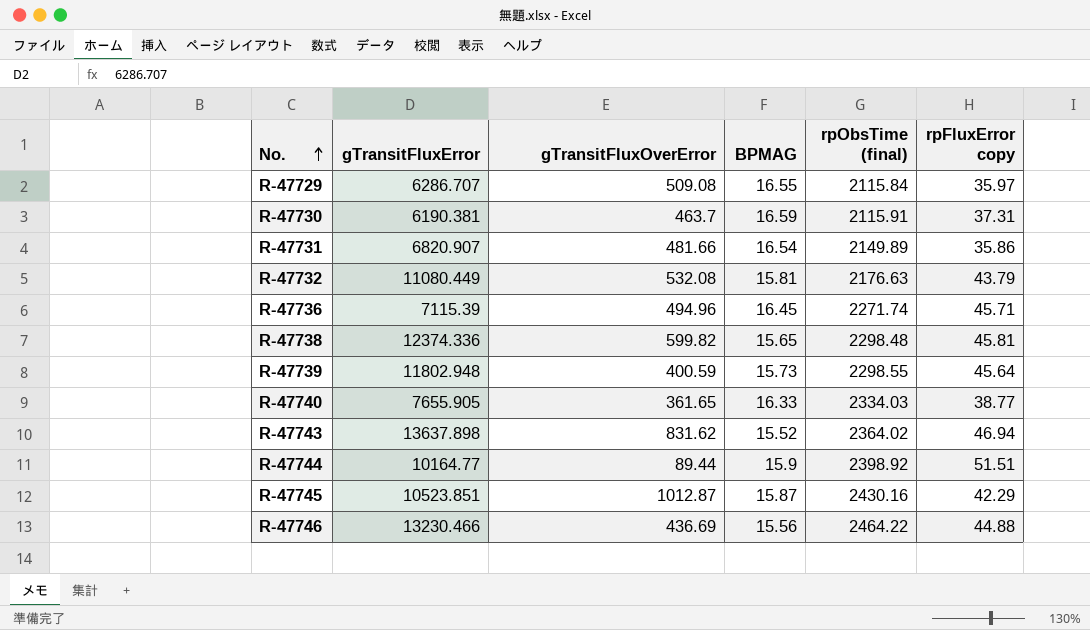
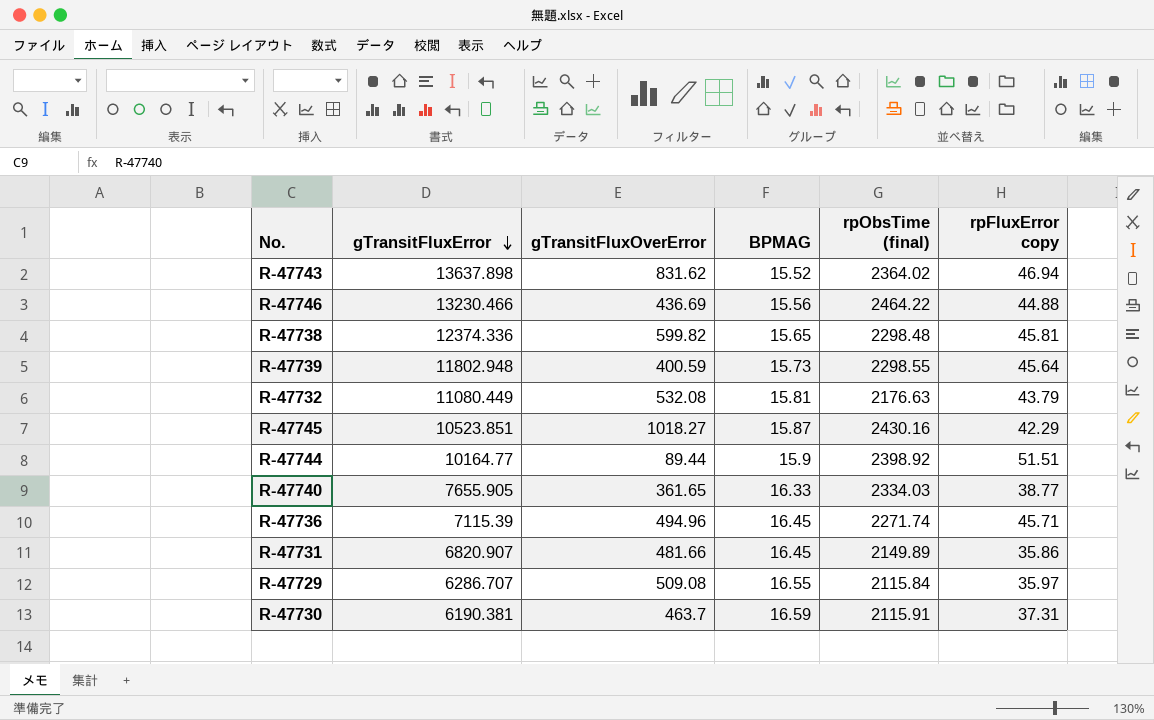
row order: No. ascending -> gTransitFluxError descending
R-47745 | gTransitFluxOverError: 1012.87 -> 1018.27
R-47731 | BPMAG: 16.54 -> 16.45

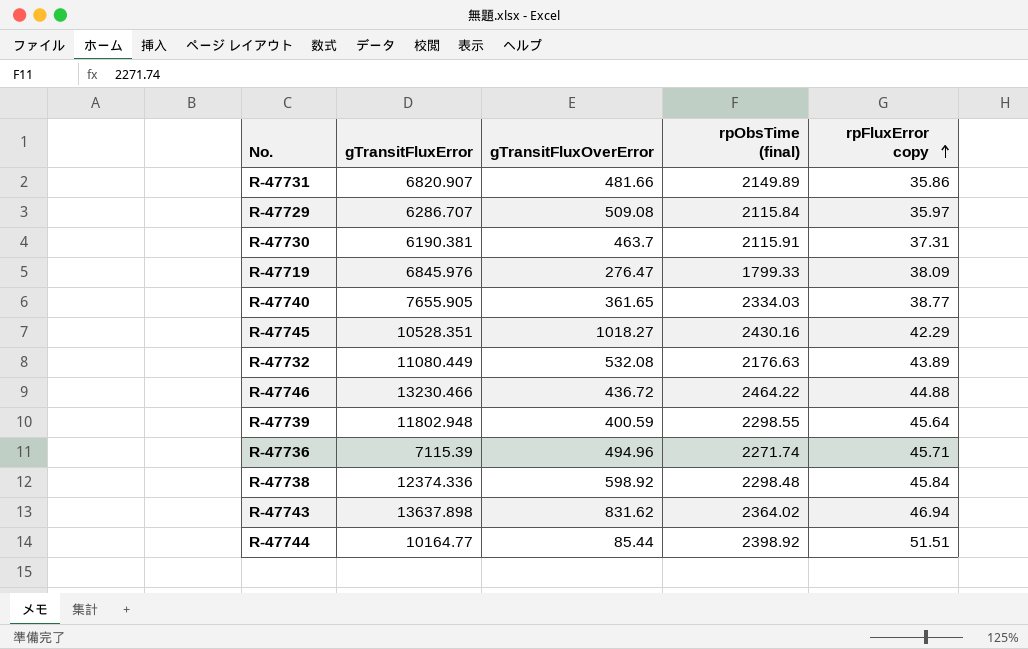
row order: gTransitFluxError descending -> rpFluxError copy ascending
column BPMAG | position: 4 -> none
row R-47719: none -> 6845.976 | 276.47 | 1799.33 | 38.09
R-47745 | gTransitFluxError: 10523.851 -> 10528.351
R-47732 | rpFluxError copy: 43.79 -> 43.89
R-47746 | gTransitFluxOverError: 436.69 -> 436.72
R-47738 | gTransitFluxOverError: 599.82 -> 598.92
R-47738 | rpFluxError copy: 45.81 -> 45.84
R-47744 | gTransitFluxOverError: 89.44 -> 85.44

